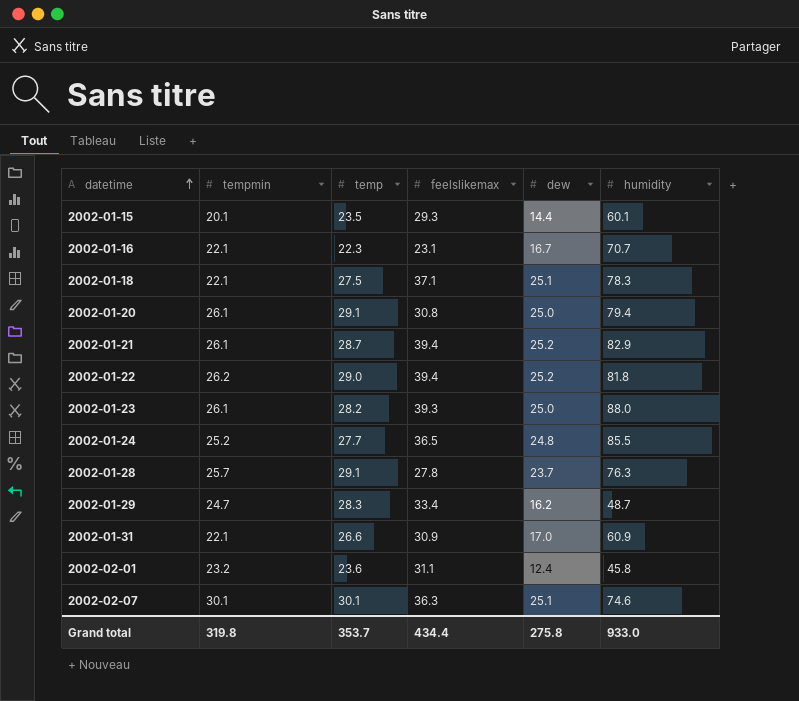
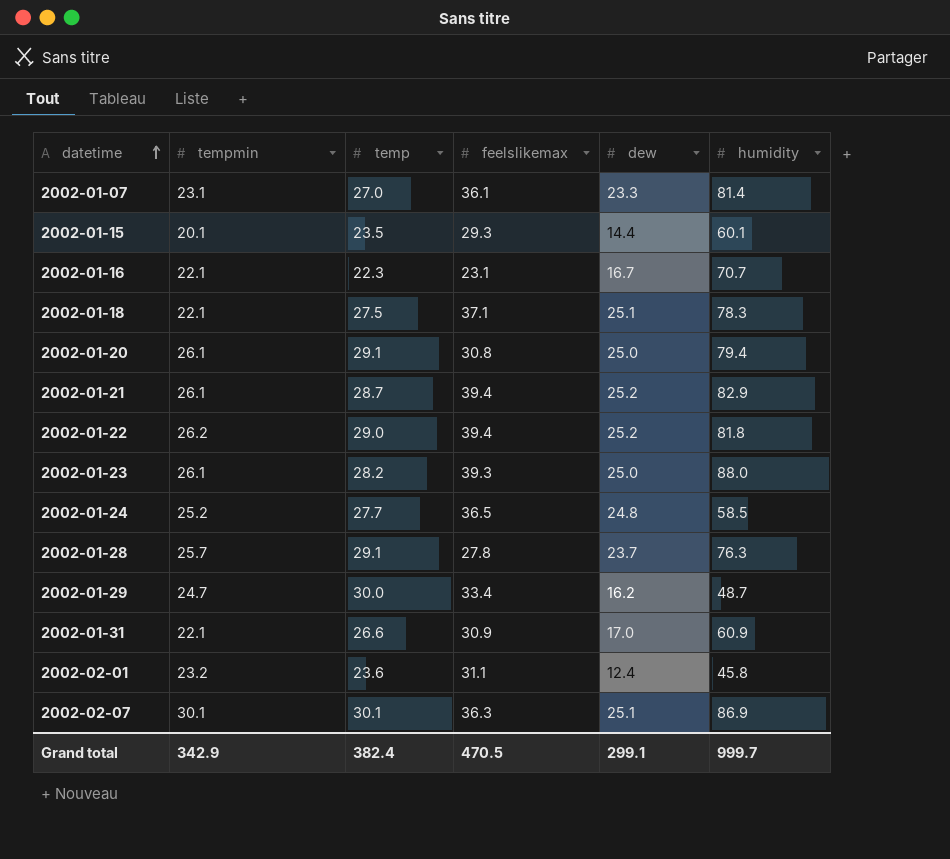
row 2002-01-07: none -> 23.1 | 27.0 | 36.1 | 23.3 | 81.4
2002-01-24 | humidity: 85.5 -> 58.5
2002-01-29 | temp: 28.3 -> 30.0
2002-02-07 | humidity: 74.6 -> 86.9
Grand total | tempmin: 319.8 -> 342.9
Grand total | temp: 353.7 -> 382.4
Grand total | feelslikemax: 434.4 -> 470.5
Grand total | dew: 275.8 -> 299.1
Grand total | humidity: 933.0 -> 999.7

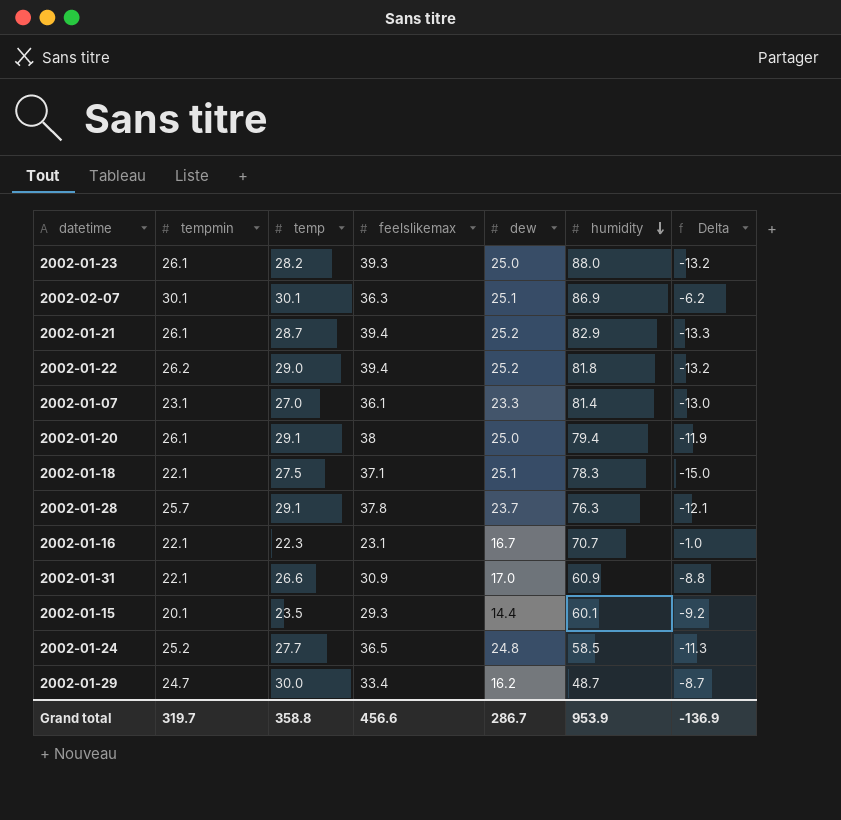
row order: datetime ascending -> humidity descending
column Delta | formula: none -> [tempmin] - [feelslikemax]
row 2002-02-01: 23.2 | 23.6 | 31.1 | 12.4 | 45.8 -> none
2002-01-20 | feelslikemax: 30.8 -> 38
2002-01-28 | feelslikemax: 27.8 -> 37.8
Grand total | tempmin: 342.9 -> 319.7
Grand total | temp: 382.4 -> 358.8
Grand total | feelslikemax: 470.5 -> 456.6
Grand total | dew: 299.1 -> 286.7
Grand total | humidity: 999.7 -> 953.9

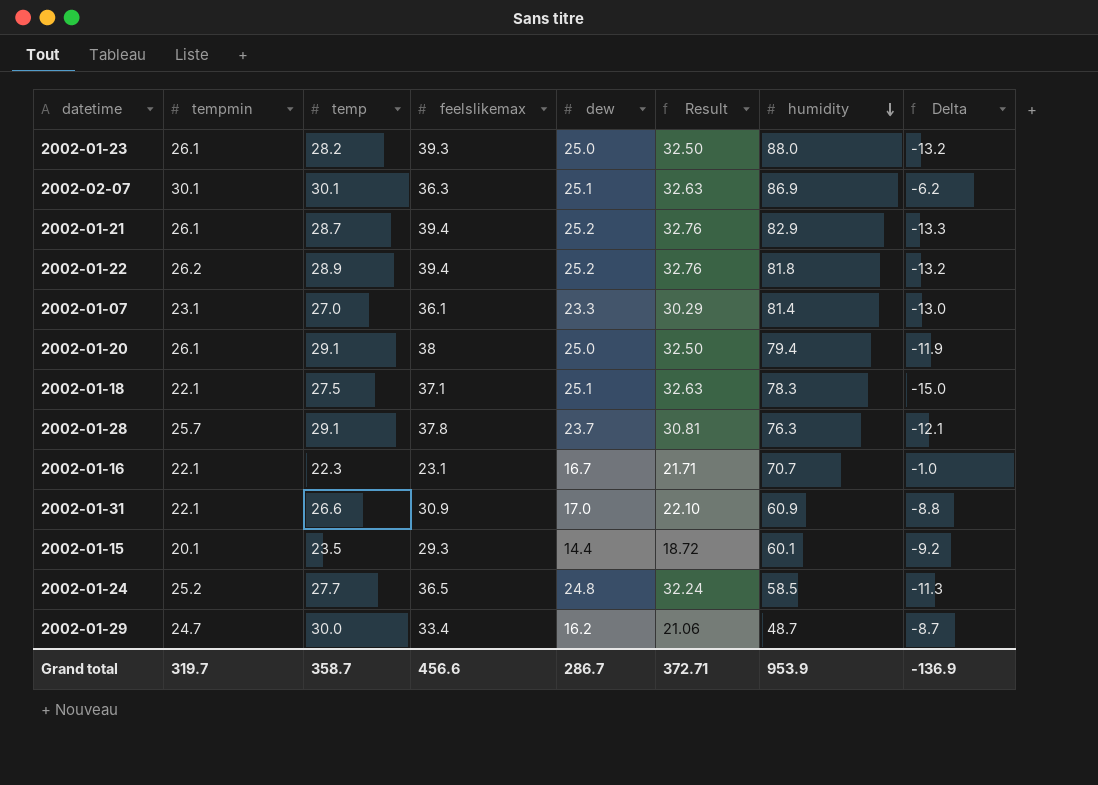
column Result | formula: none -> [dew] * 1.3
2002-01-22 | temp: 29.0 -> 28.9
Grand total | temp: 358.8 -> 358.7

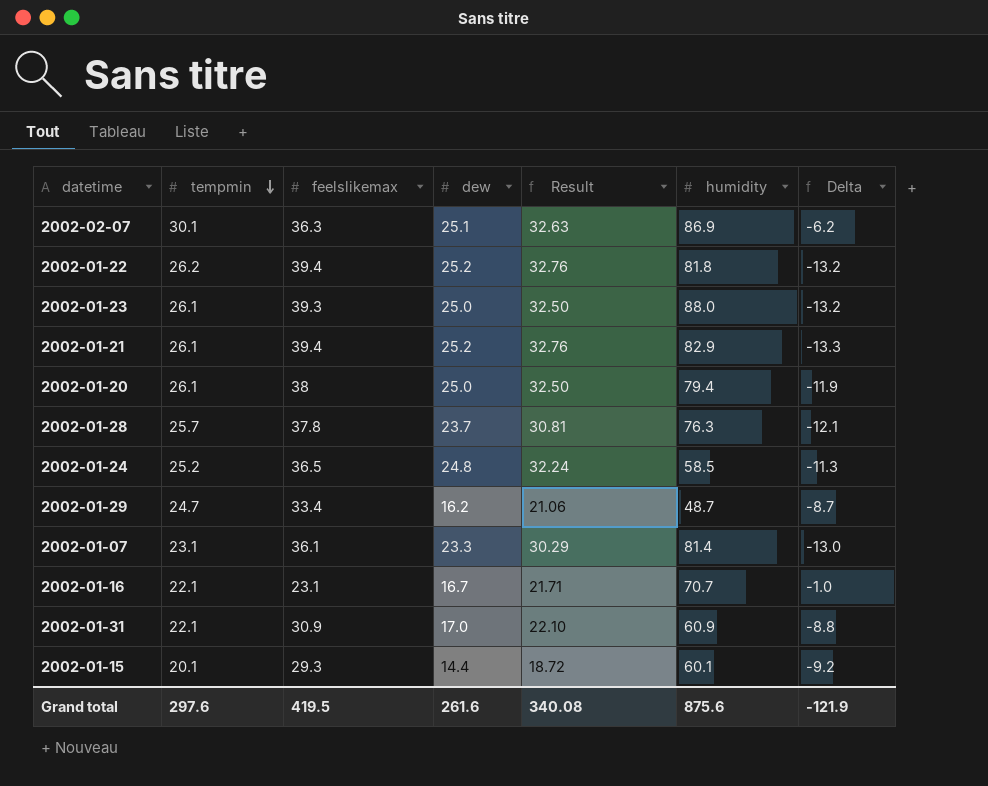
row order: humidity descending -> tempmin descending
column temp | position: 3 -> none
row 2002-01-18: 22.1 | 27.5 | 37.1 | 25.1 | 32.63 | 78.3 | -15.0 -> none
Grand total | tempmin: 319.7 -> 297.6
Grand total | feelslikemax: 456.6 -> 419.5
Grand total | dew: 286.7 -> 261.6
Grand total | Result: 372.71 -> 340.08
Grand total | humidity: 953.9 -> 875.6
Grand total | Delta: -136.9 -> -121.9

